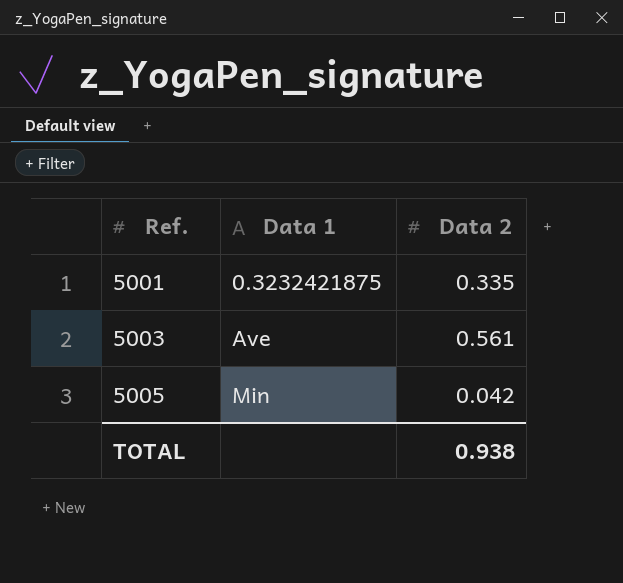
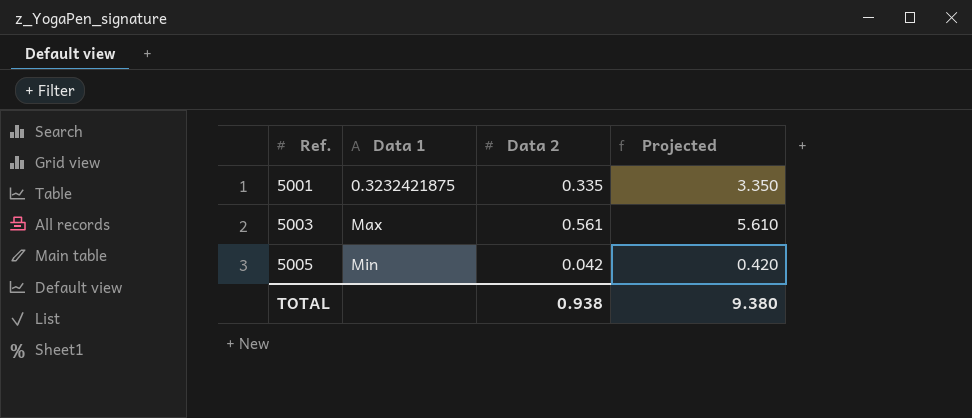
column Projected | formula: none -> [Data 2] * 10
5003 | Data 1: Ave -> Max

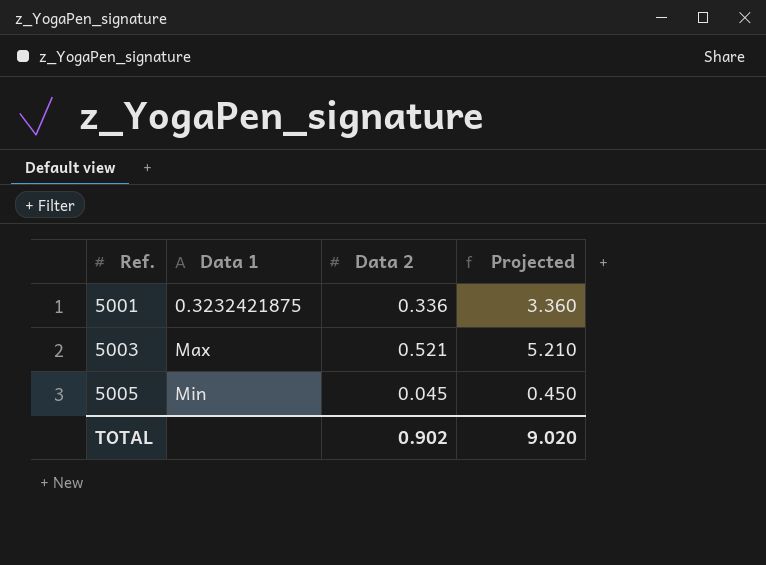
5001 | Data 2: 0.335 -> 0.336
5001 | Projected: 3.350 -> 3.360
5003 | Data 2: 0.561 -> 0.521
5003 | Projected: 5.610 -> 5.210
5005 | Data 2: 0.042 -> 0.045
5005 | Projected: 0.420 -> 0.450
TOTAL | Data 2: 0.938 -> 0.902
TOTAL | Projected: 9.380 -> 9.020

